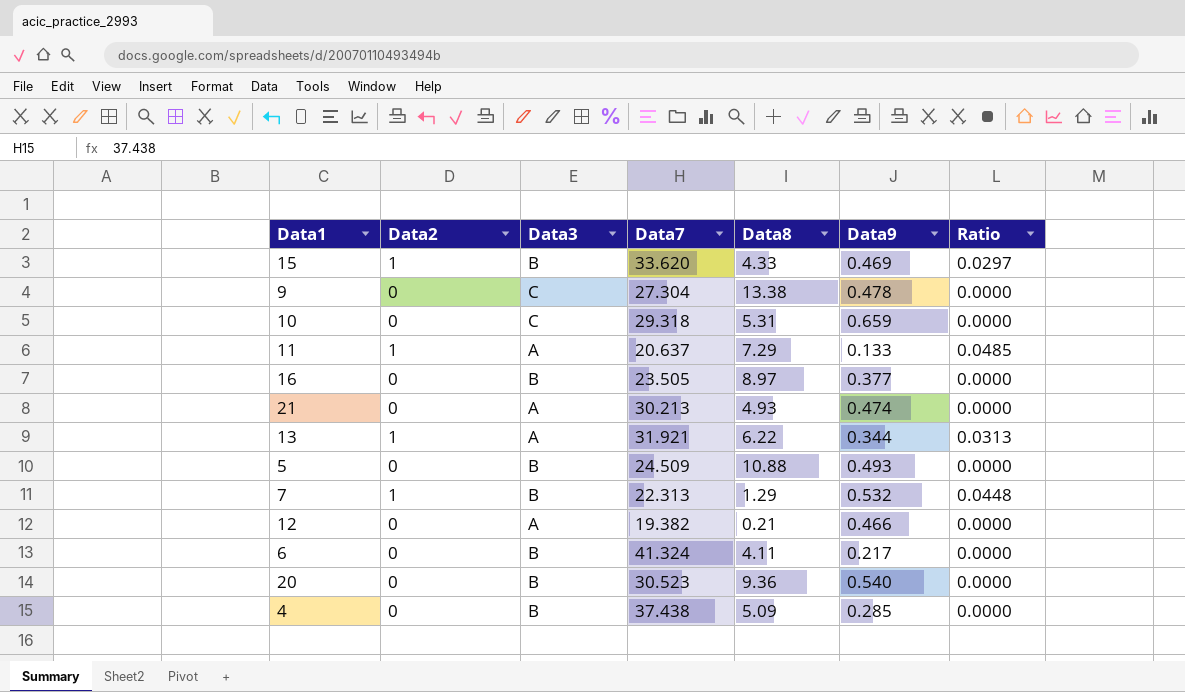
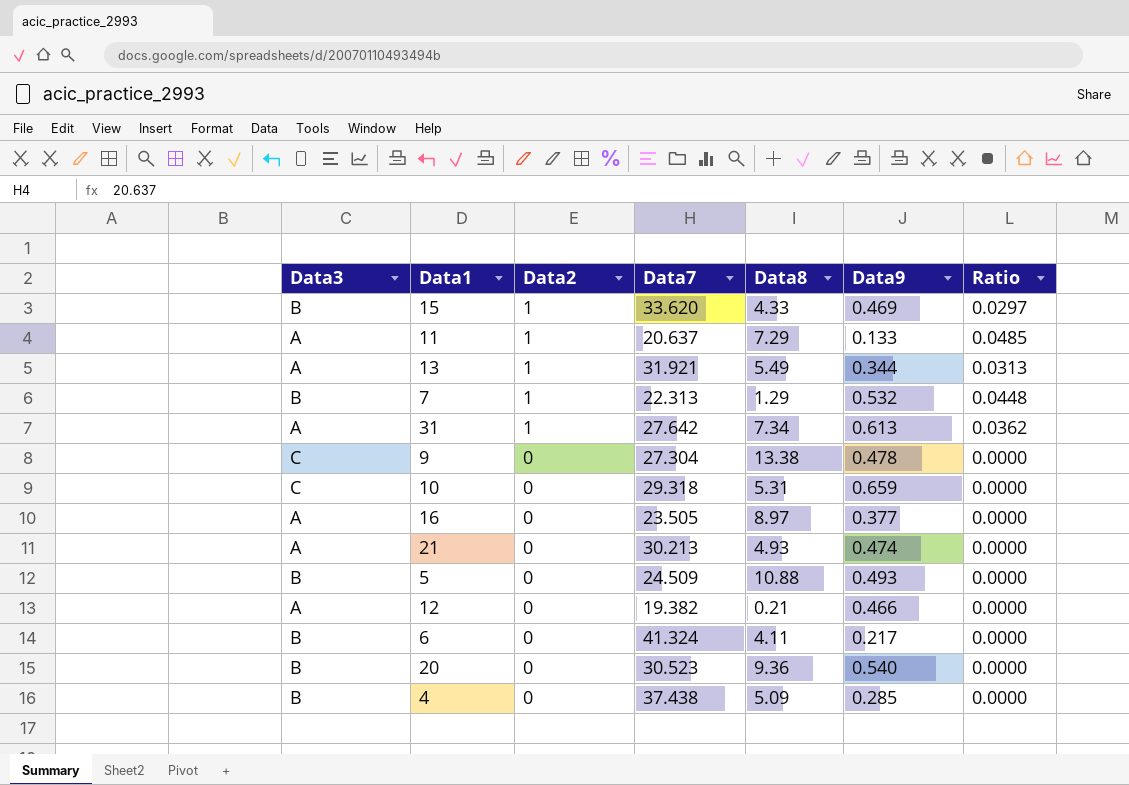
row order: none -> Data2 descending
column Data3 | position: 3 -> 1
13 | Data8: 6.22 -> 5.49
row 31: none -> A | 1 | 27.642 | 7.34 | 0.613 | 0.0362
16 | Data3: B -> A

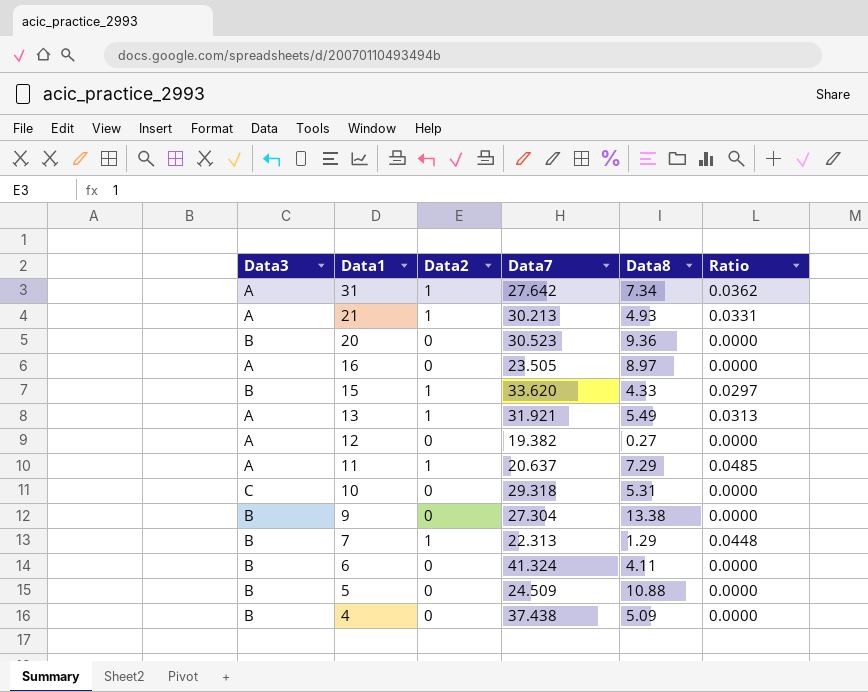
row order: Data2 descending -> Data1 descending
column Data9 | position: 6 -> none
21 | Data2: 0 -> 1
21 | Ratio: 0.0000 -> 0.0331
12 | Data8: 0.21 -> 0.27
9 | Data3: C -> B

